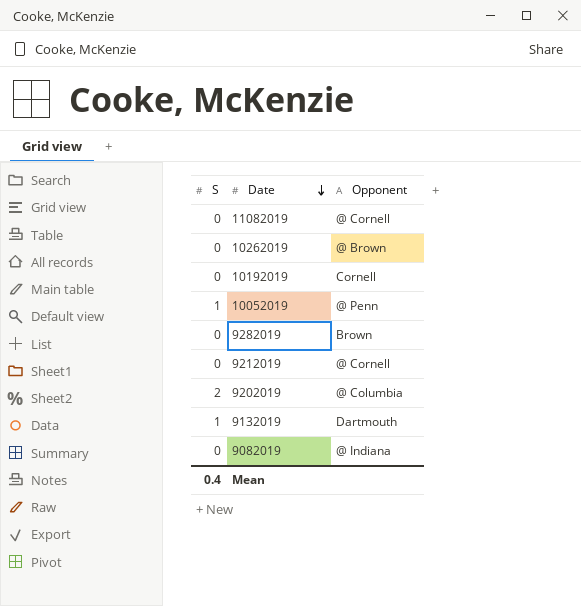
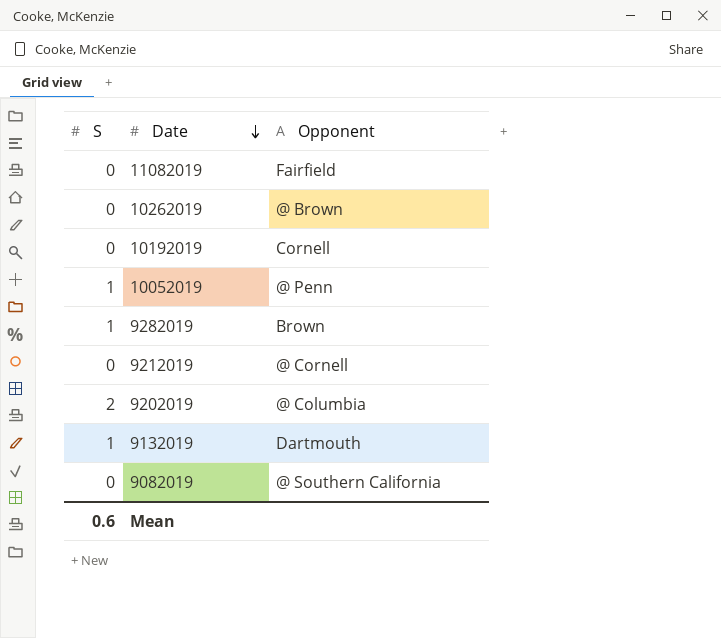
11082019 | Opponent: @ Cornell -> Fairfield
9282019 | S: 0 -> 1
9082019 | Opponent: @ Indiana -> @ Southern California
Mean | S: 0.4 -> 0.6

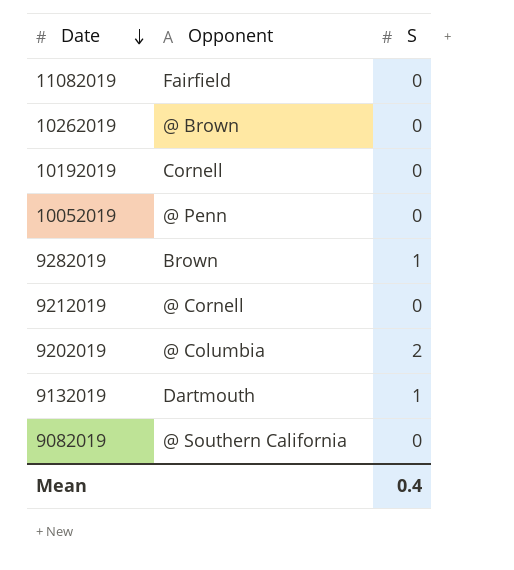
column S | position: 1 -> 3
10052019 | S: 1 -> 0
Mean | S: 0.6 -> 0.4

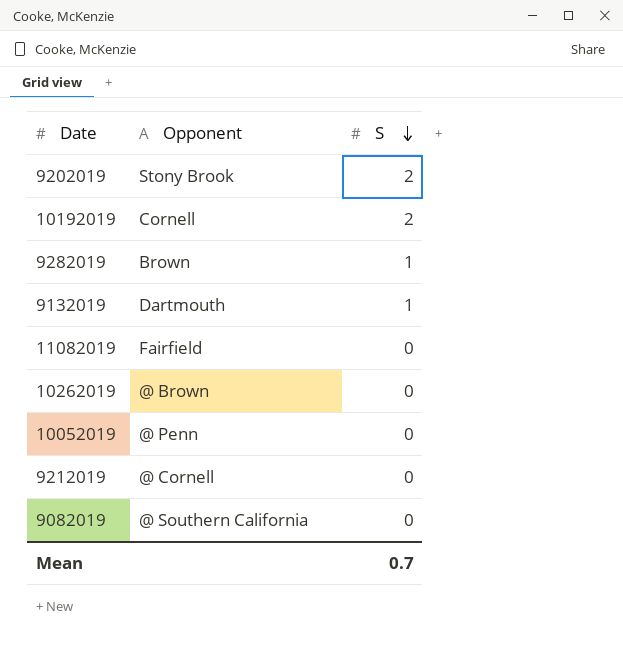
row order: Date descending -> S descending
9202019 | Opponent: @ Columbia -> Stony Brook
10192019 | S: 0 -> 2
Mean | S: 0.4 -> 0.7

